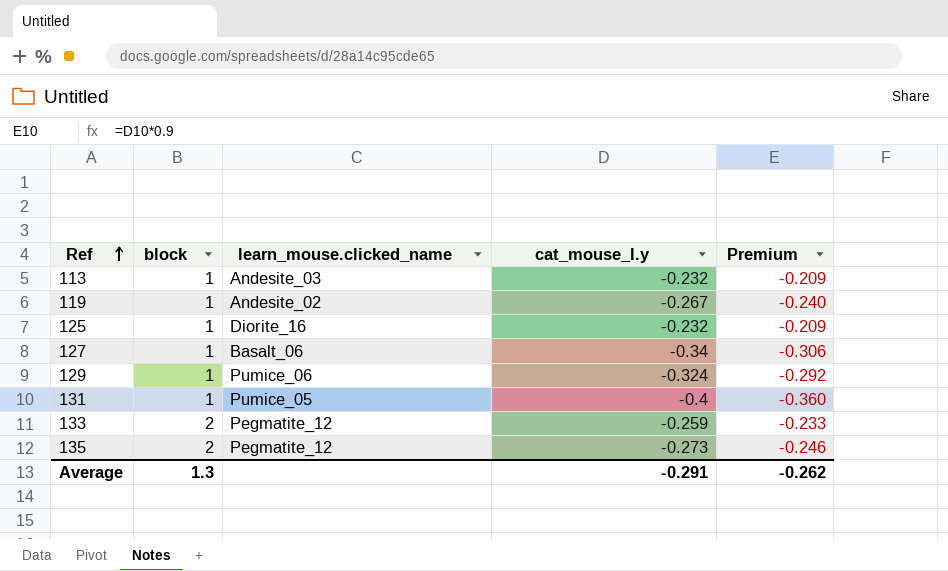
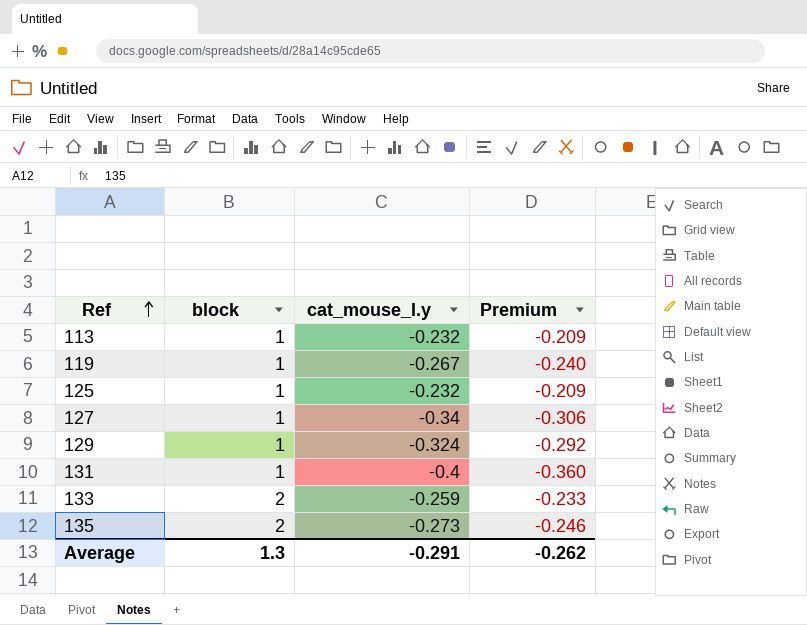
column learn_mouse.clicked_name | position: 3 -> none

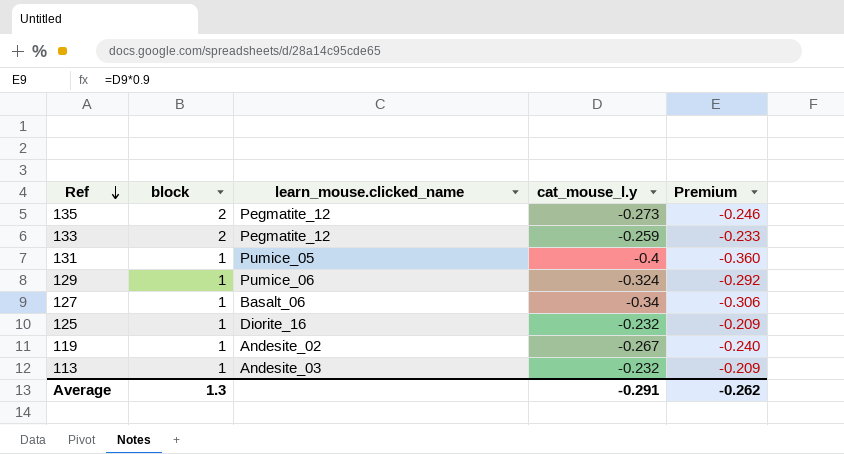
row order: Ref ascending -> Ref descending
column learn_mouse.clicked_name | position: none -> 3

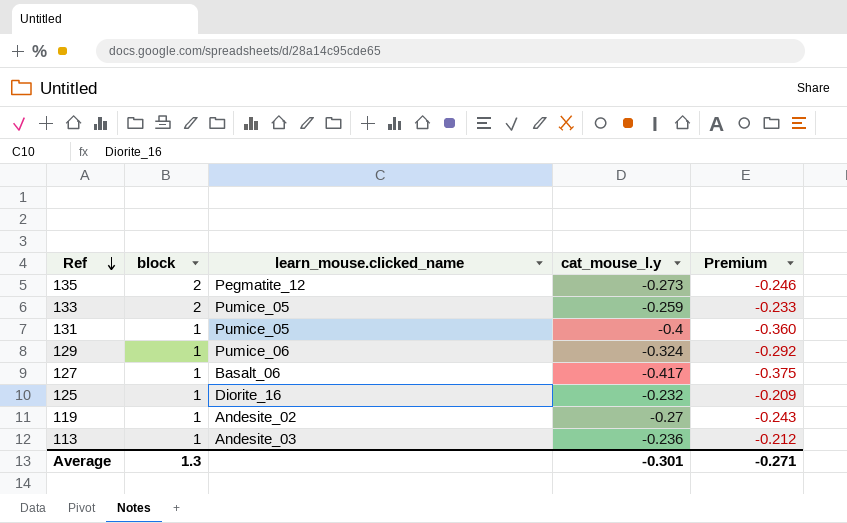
133 | learn_mouse.clicked_name: Pegmatite_12 -> Pumice_05
127 | cat_mouse_l.y: -0.34 -> -0.417
127 | Premium: -0.306 -> -0.375
119 | cat_mouse_l.y: -0.267 -> -0.27
119 | Premium: -0.240 -> -0.243
113 | cat_mouse_l.y: -0.232 -> -0.236
113 | Premium: -0.209 -> -0.212
Average | cat_mouse_l.y: -0.291 -> -0.301
Average | Premium: -0.262 -> -0.271

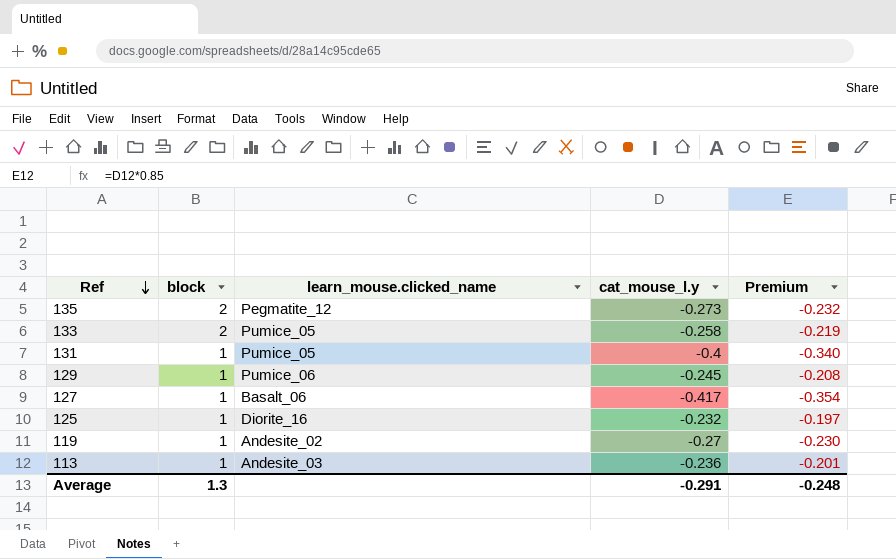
column Premium | formula: [cat_mouse_l.y] * 0.9 -> [cat_mouse_l.y] * 0.85
133 | cat_mouse_l.y: -0.259 -> -0.258
129 | cat_mouse_l.y: -0.324 -> -0.245
Average | cat_mouse_l.y: -0.301 -> -0.291
Average | Premium: -0.271 -> -0.248

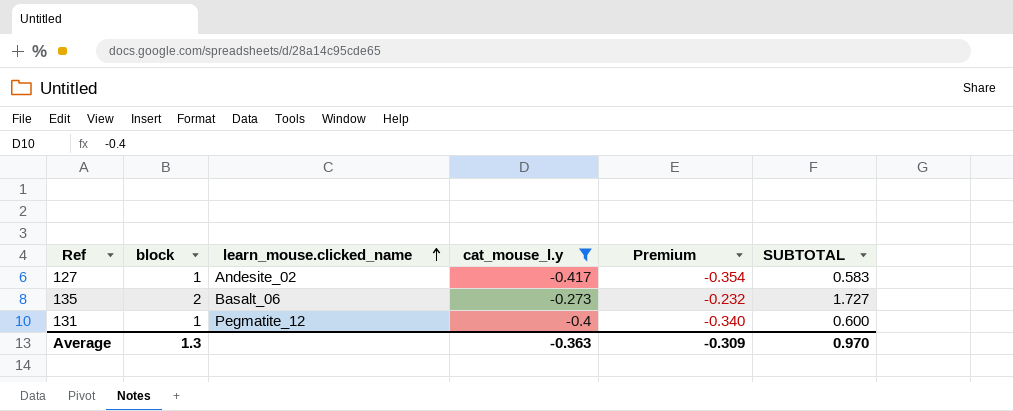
filter: none -> cat_mouse_l.y <= -0.273
row order: Ref descending -> learn_mouse.clicked_name ascending
column SUBTOTAL | formula: none -> [block] + [cat_mouse_l.y]
127 | learn_mouse.clicked_name: Basalt_06 -> Andesite_02
135 | learn_mouse.clicked_name: Pegmatite_12 -> Basalt_06
131 | learn_mouse.clicked_name: Pumice_05 -> Pegmatite_12
Average | cat_mouse_l.y: -0.291 -> -0.363
Average | Premium: -0.248 -> -0.309

